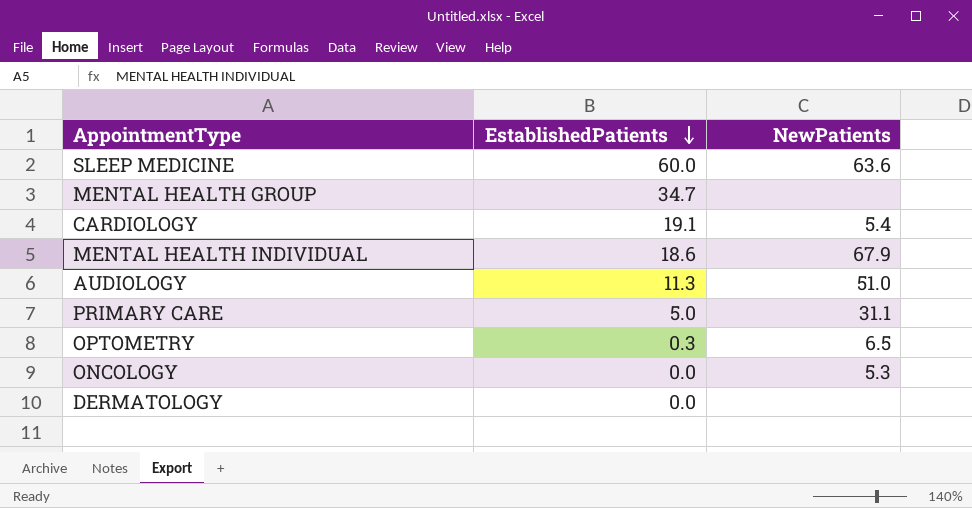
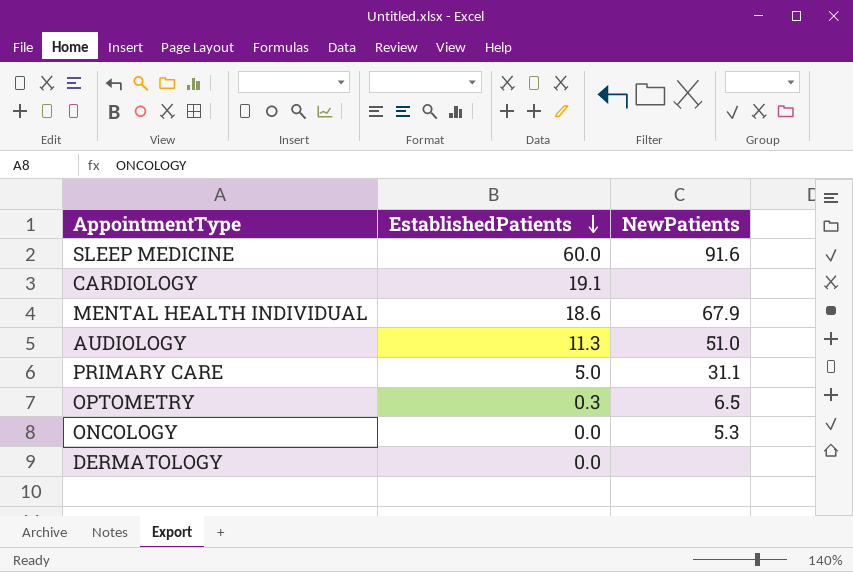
row MENTAL HEALTH GROUP: 34.7 | none -> none
SLEEP MEDICINE | NewPatients: 63.6 -> 91.6
CARDIOLOGY | NewPatients: 5.4 -> none

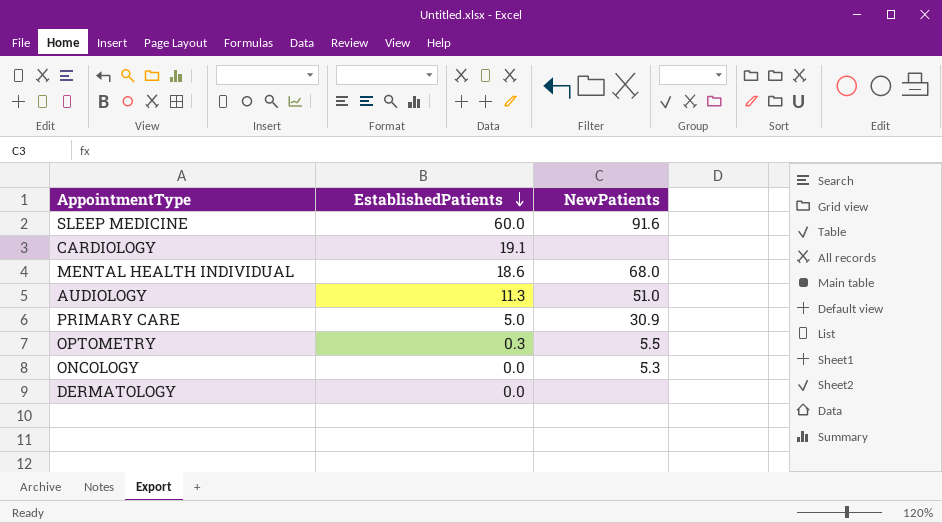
MENTAL HEALTH INDIVIDUAL | NewPatients: 67.9 -> 68.0
PRIMARY CARE | NewPatients: 31.1 -> 30.9
OPTOMETRY | NewPatients: 6.5 -> 5.5

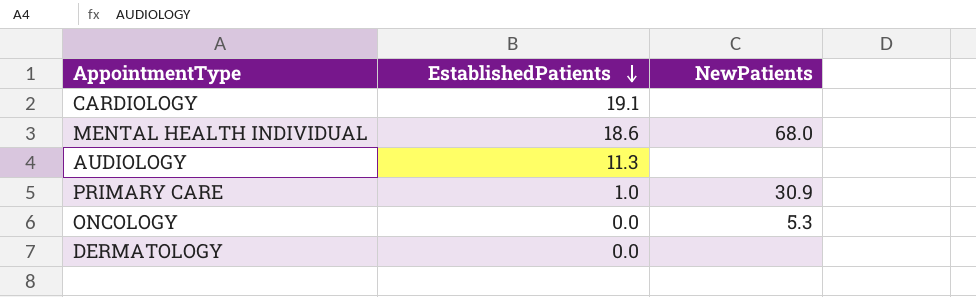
row SLEEP MEDICINE: 60.0 | 91.6 -> none
row OPTOMETRY: 0.3 | 5.5 -> none
AUDIOLOGY | NewPatients: 51.0 -> none
PRIMARY CARE | EstablishedPatients: 5.0 -> 1.0

